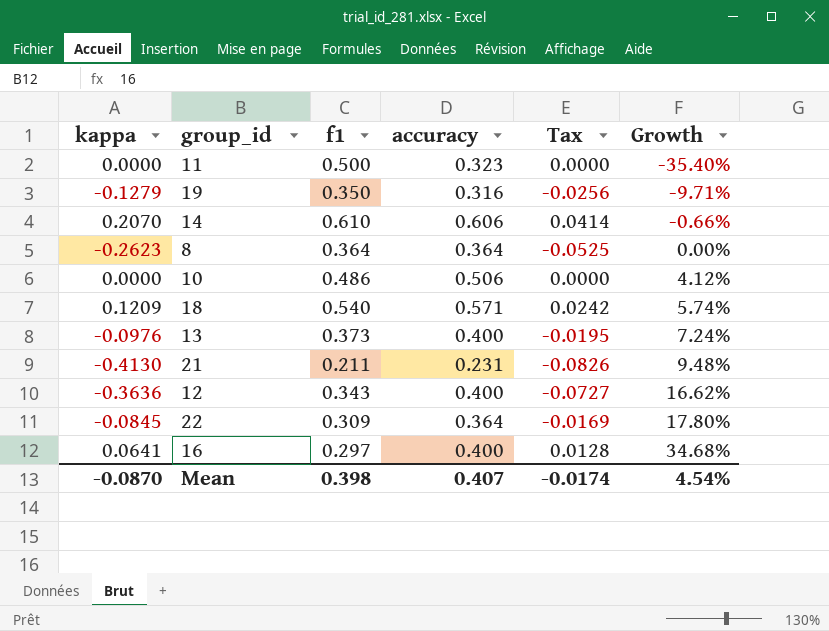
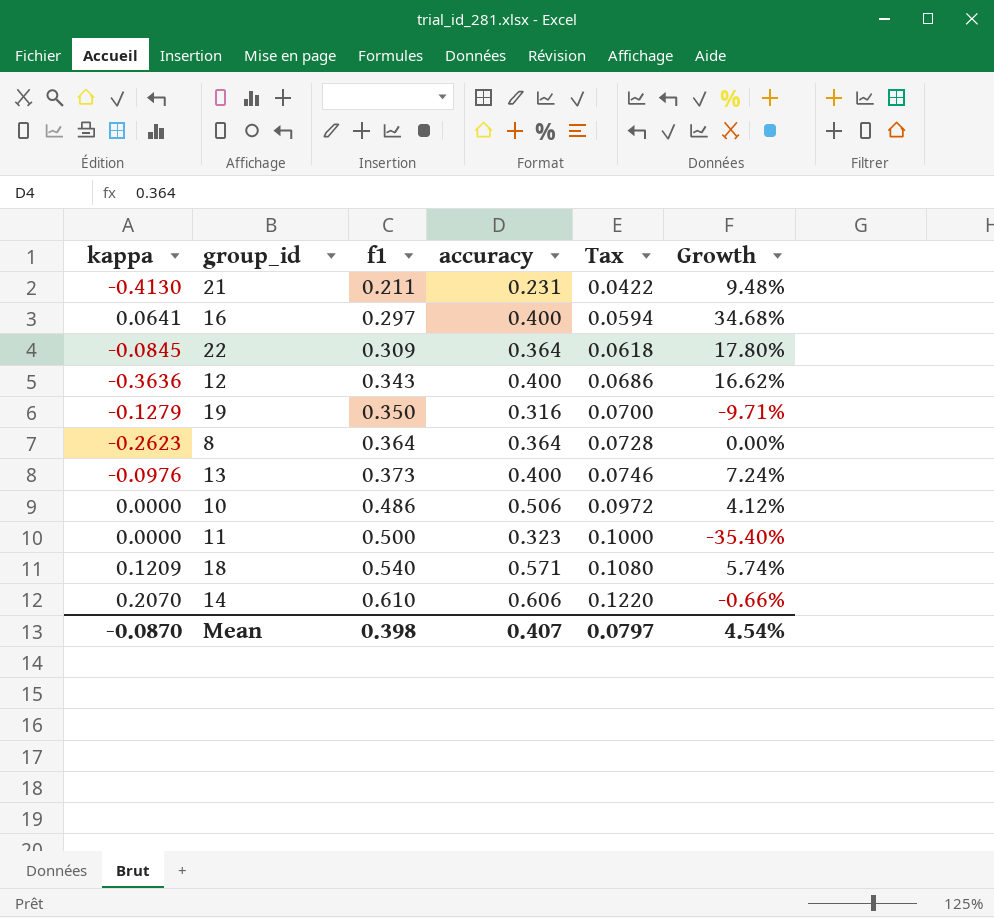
row order: Growth ascending -> f1 ascending
column Tax | formula: [kappa] * 0.2 -> [f1] * 0.2
Mean | Tax: -0.0174 -> 0.0797

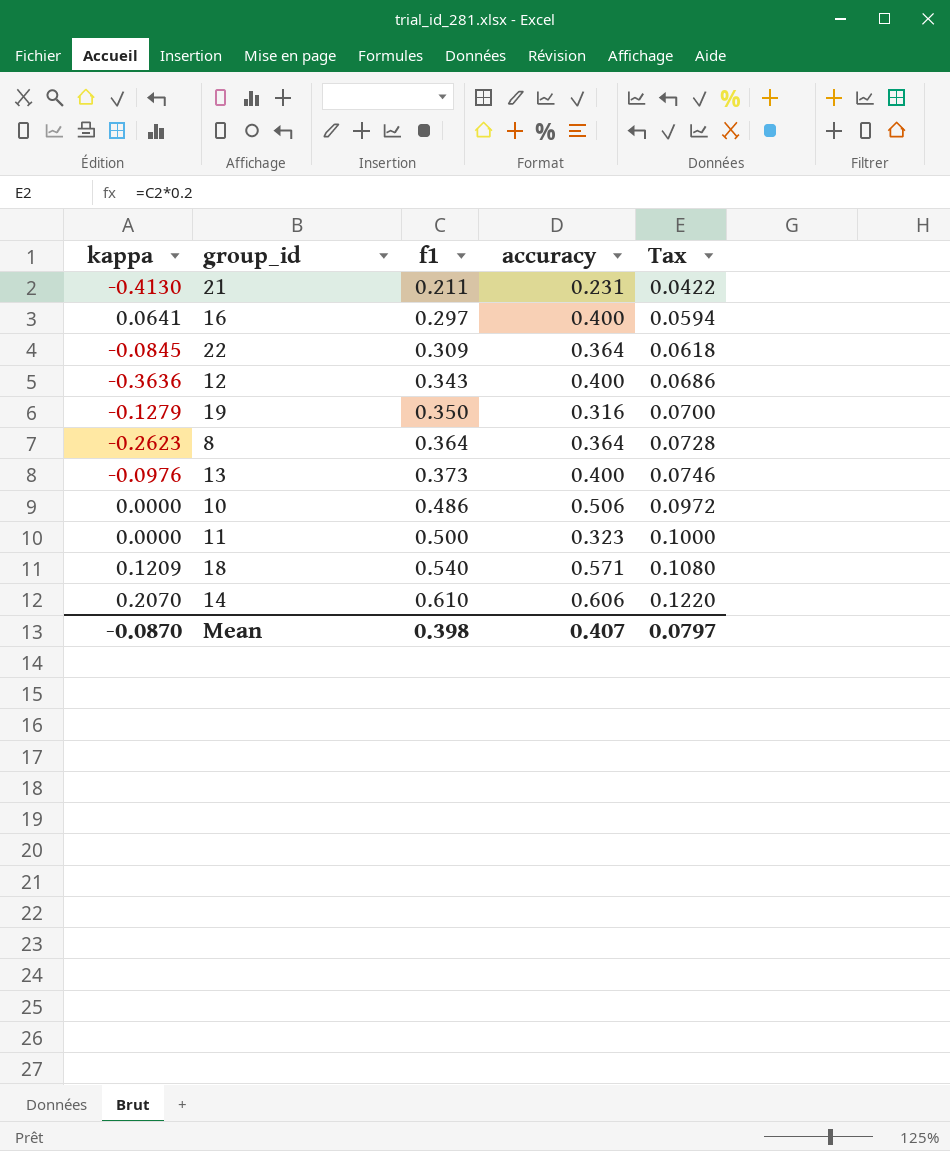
column Growth | formula: ([accuracy] - [f1]) / [f1] -> none

